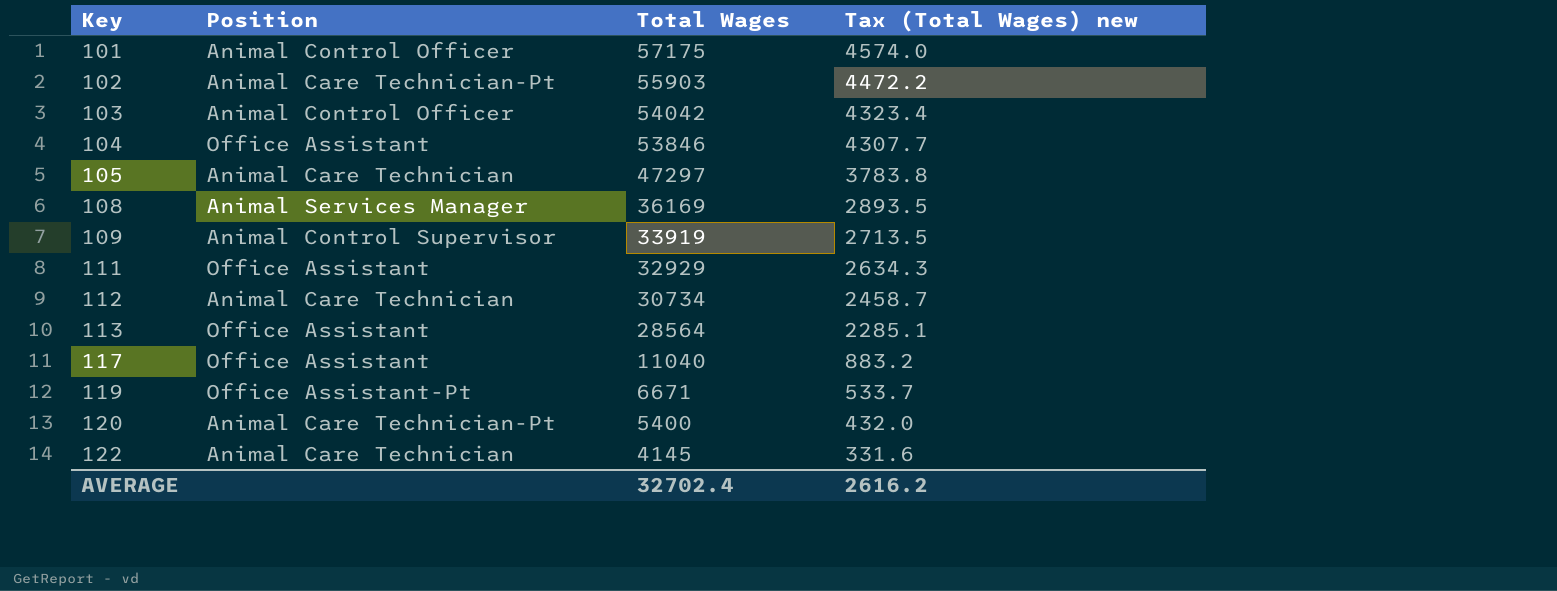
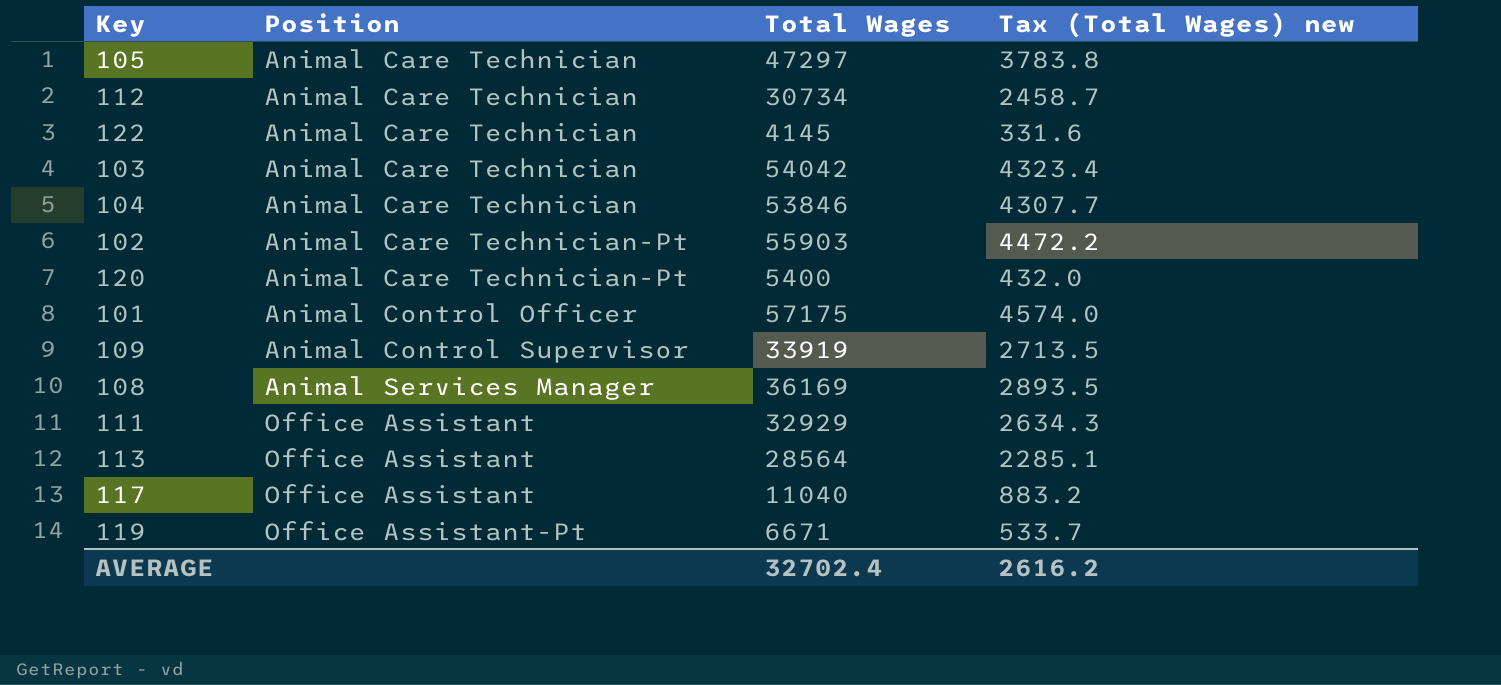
row order: Key ascending -> Position ascending
103 | Position: Animal Control Officer -> Animal Care Technician
104 | Position: Office Assistant -> Animal Care Technician

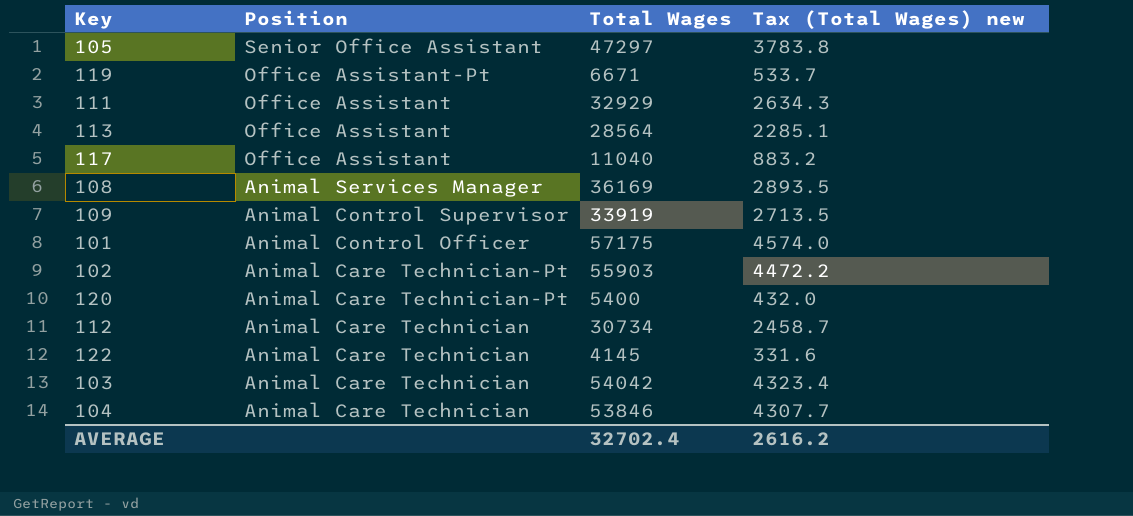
row order: Position ascending -> Position descending
105 | Position: Animal Care Technician -> Senior Office Assistant

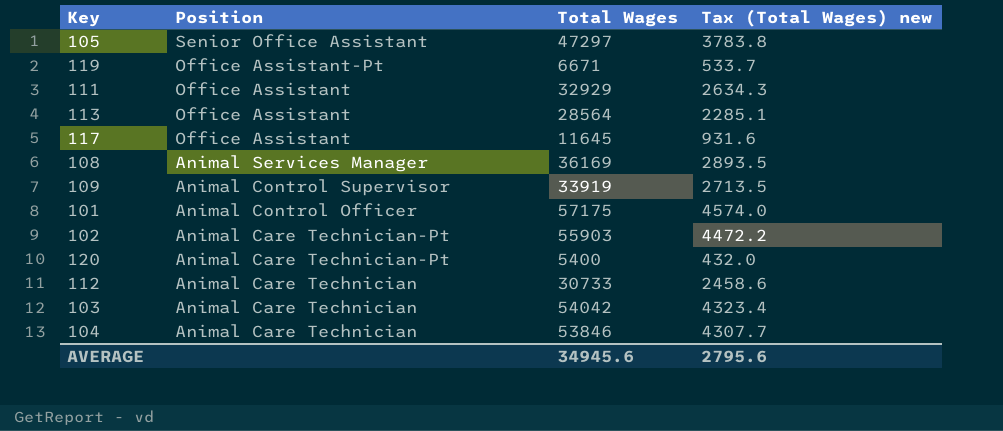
row 122: Animal Care Technician | 4145 | 331.6 -> none
117 | Total Wages: 11040 -> 11645
117 | Tax (Total Wages) new: 883.2 -> 931.6
112 | Total Wages: 30734 -> 30733
112 | Tax (Total Wages) new: 2458.7 -> 2458.6
AVERAGE | Total Wages: 32702.4 -> 34945.6
AVERAGE | Tax (Total Wages) new: 2616.2 -> 2795.6

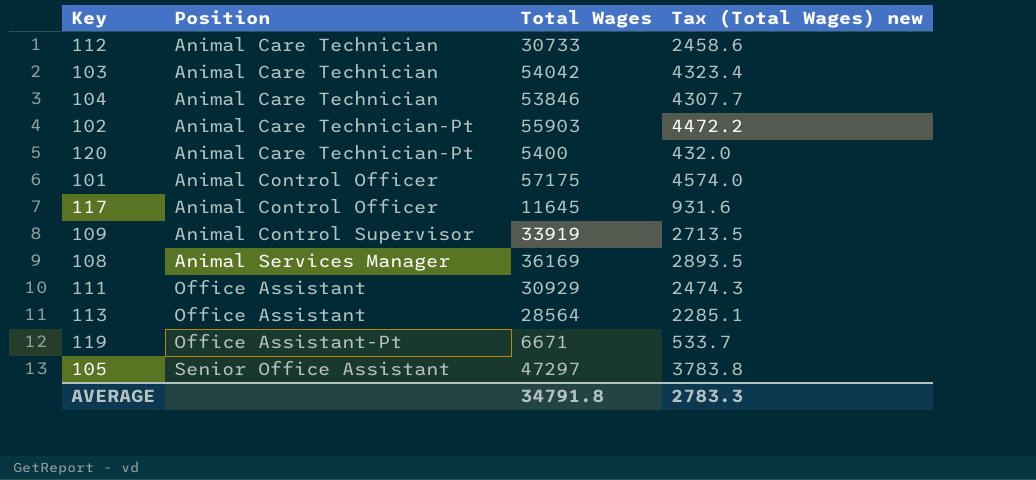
row order: Position descending -> Position ascending
117 | Position: Office Assistant -> Animal Control Officer
111 | Total Wages: 32929 -> 30929
111 | Tax (Total Wages) new: 2634.3 -> 2474.3
AVERAGE | Total Wages: 34945.6 -> 34791.8
AVERAGE | Tax (Total Wages) new: 2795.6 -> 2783.3

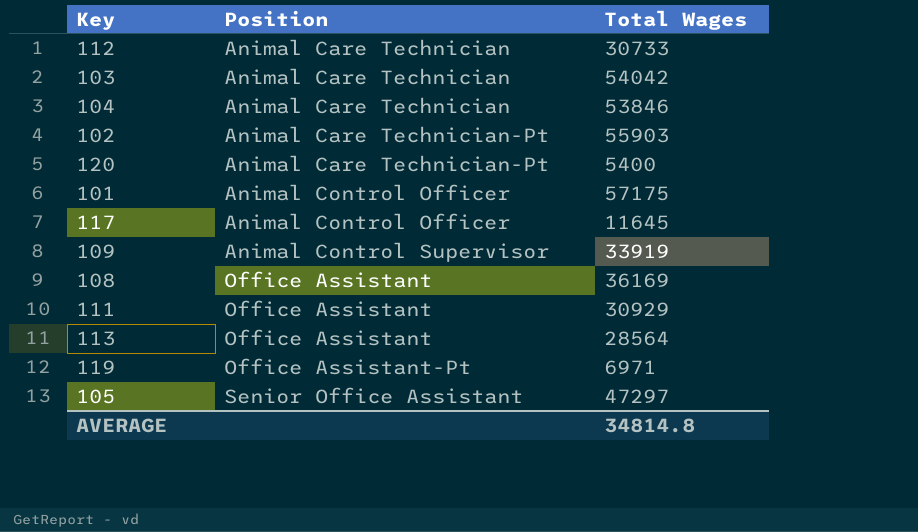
column Tax (Total Wages) new | formula: [Total Wages] * 0.08 -> none
108 | Position: Animal Services Manager -> Office Assistant
119 | Total Wages: 6671 -> 6971
AVERAGE | Total Wages: 34791.8 -> 34814.8

